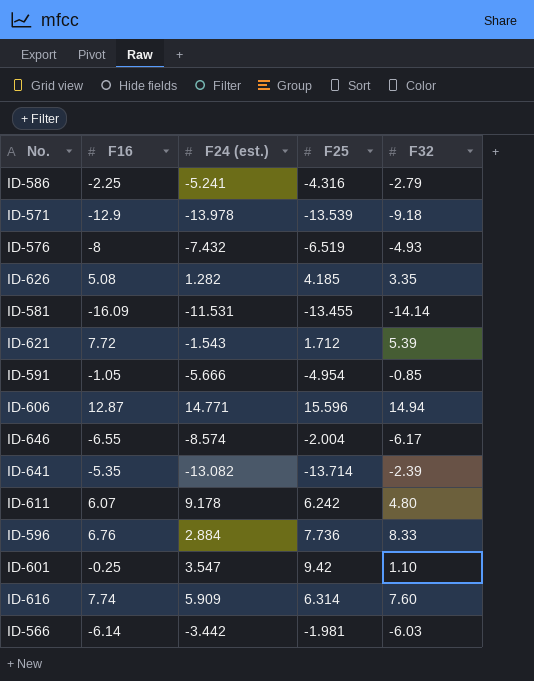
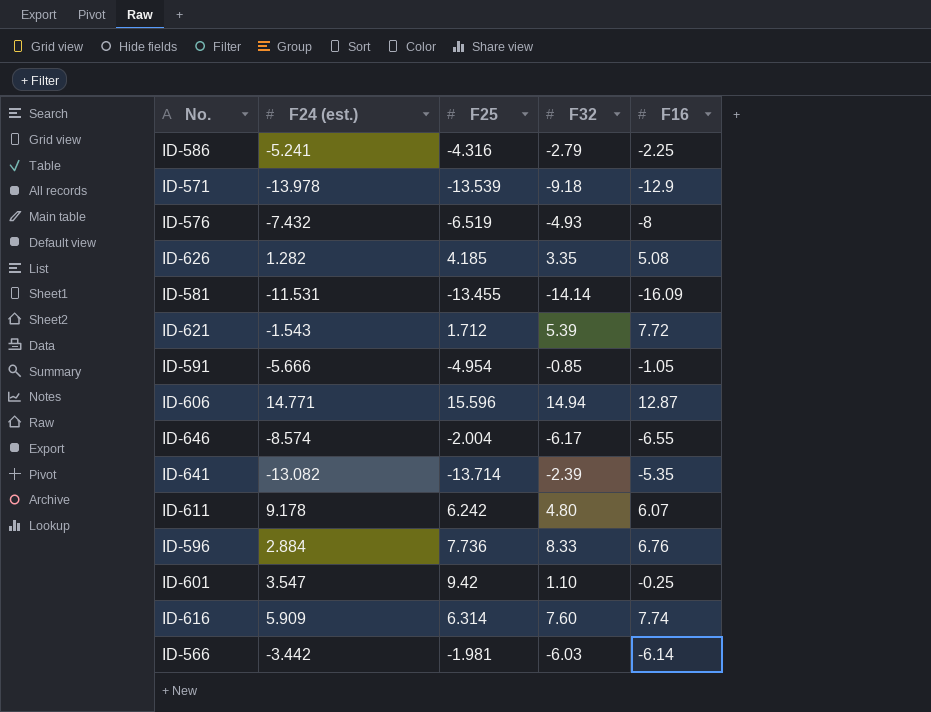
column F16 | position: 2 -> 5

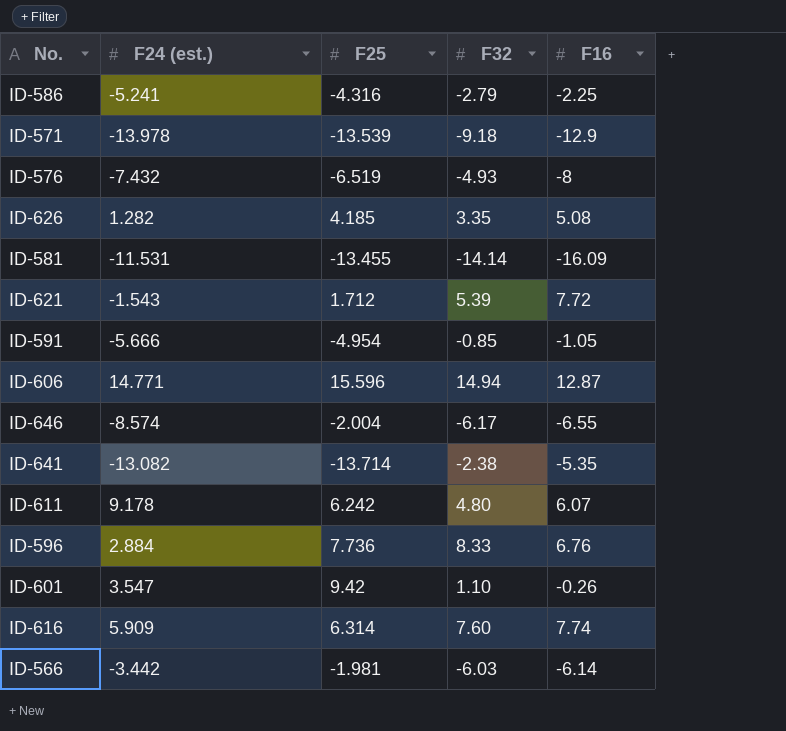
ID-641 | F32: -2.39 -> -2.38
ID-601 | F16: -0.25 -> -0.26

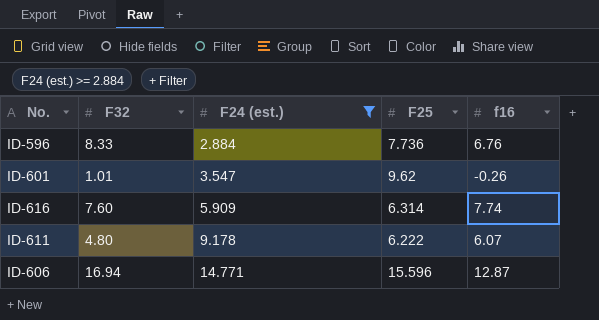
filter: none -> F24 (est.) >= 2.884
row order: none -> F24 (est.) ascending
column F32 | position: 4 -> 2
column name: F16 -> f16
ID-601 | F32: 1.10 -> 1.01
ID-601 | F25: 9.42 -> 9.62
ID-611 | F25: 6.242 -> 6.222
ID-606 | F32: 14.94 -> 16.94

